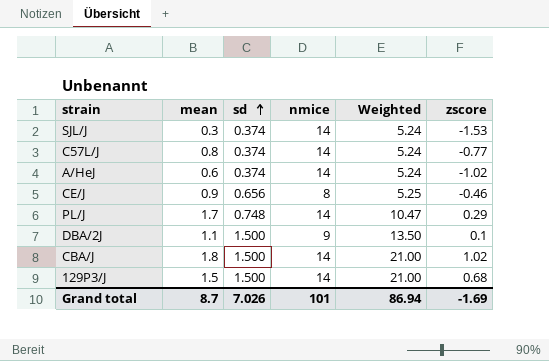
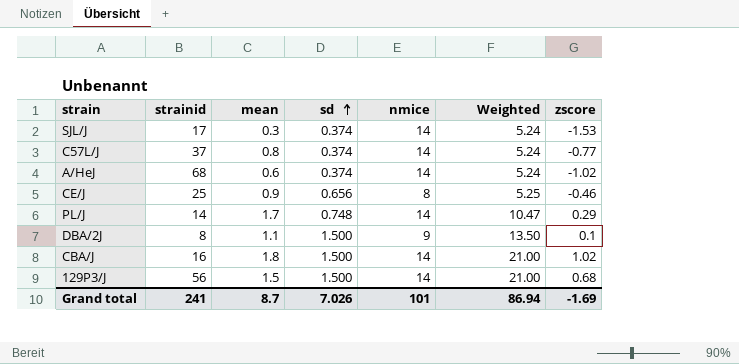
column strainid | position: none -> 2

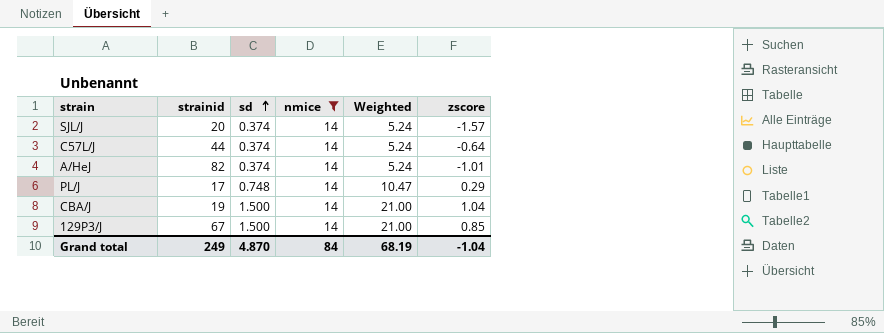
filter: none -> nmice = 14
column mean | position: 3 -> none
SJL/J | strainid: 17 -> 20
SJL/J | zscore: -1.53 -> -1.57
C57L/J | strainid: 37 -> 44
C57L/J | zscore: -0.77 -> -0.64
A/HeJ | strainid: 68 -> 82
A/HeJ | zscore: -1.02 -> -1.01
PL/J | strainid: 14 -> 17
CBA/J | strainid: 16 -> 19
CBA/J | zscore: 1.02 -> 1.04
129P3/J | strainid: 56 -> 67
129P3/J | zscore: 0.68 -> 0.85
Grand total | strainid: 241 -> 249
Grand total | sd: 7.026 -> 4.870
Grand total | nmice: 101 -> 84
Grand total | Weighted: 86.94 -> 68.19
Grand total | zscore: -1.69 -> -1.04

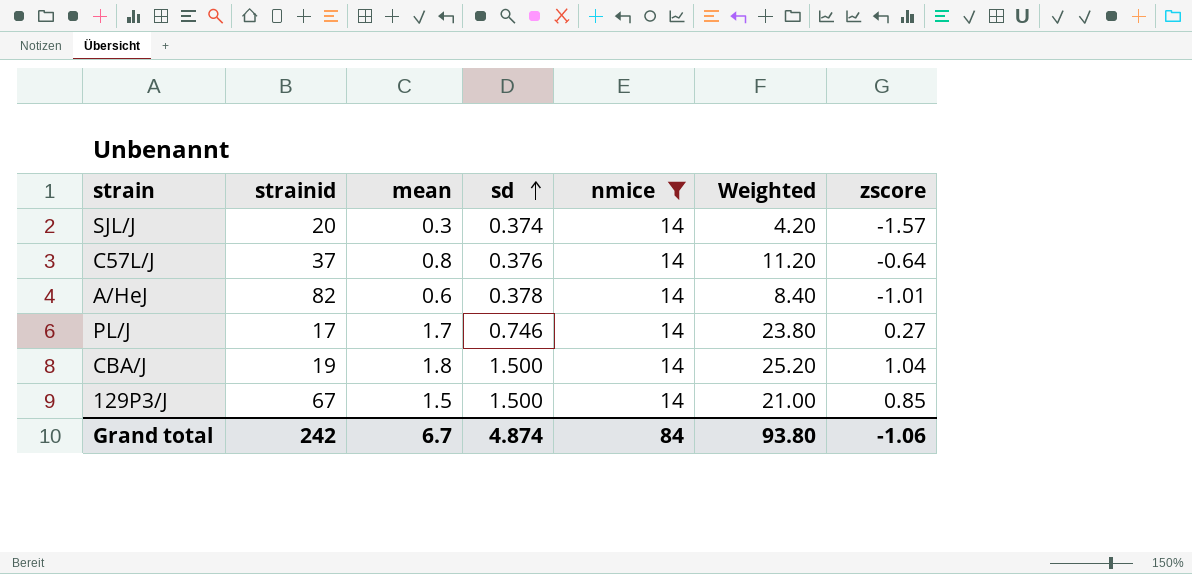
column mean | position: none -> 3
column Weighted | formula: [sd] * [nmice] -> [mean] * [nmice]
C57L/J | strainid: 44 -> 37
C57L/J | sd: 0.374 -> 0.376
A/HeJ | sd: 0.374 -> 0.378
PL/J | sd: 0.748 -> 0.746
PL/J | zscore: 0.29 -> 0.27
Grand total | strainid: 249 -> 242
Grand total | sd: 4.870 -> 4.874
Grand total | Weighted: 68.19 -> 93.80
Grand total | zscore: -1.04 -> -1.06

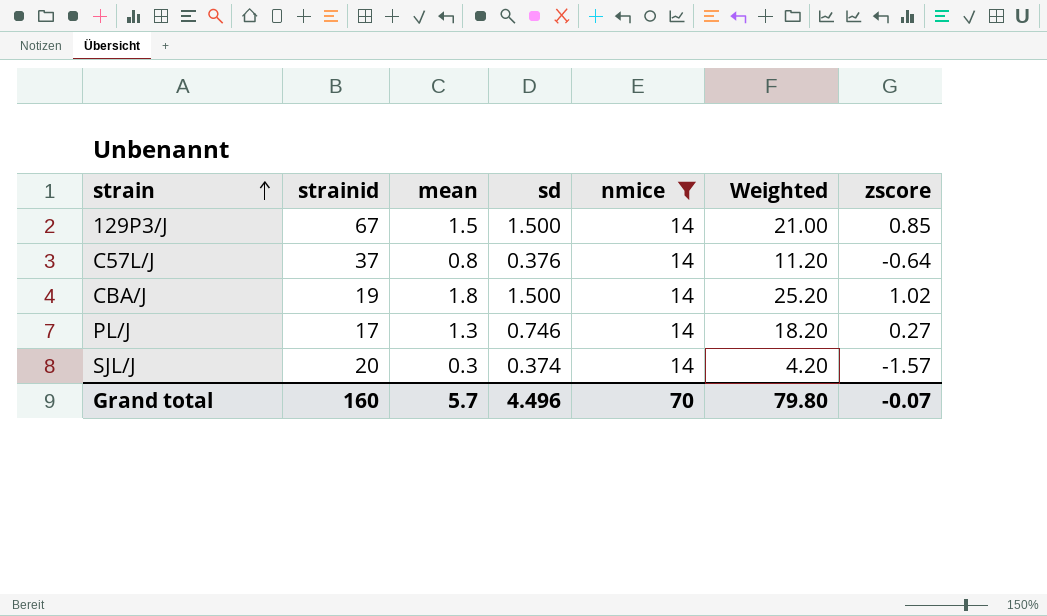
row order: sd ascending -> strain ascending
row A/HeJ: 82 | 0.6 | 0.378 | 14 | 8.40 | -1.01 -> none
CBA/J | zscore: 1.04 -> 1.02
PL/J | mean: 1.7 -> 1.3
PL/J | Weighted: 23.80 -> 18.20
Grand total | strainid: 242 -> 160
Grand total | mean: 6.7 -> 5.7
Grand total | sd: 4.874 -> 4.496
Grand total | nmice: 84 -> 70
Grand total | Weighted: 93.80 -> 79.80
Grand total | zscore: -1.06 -> -0.07

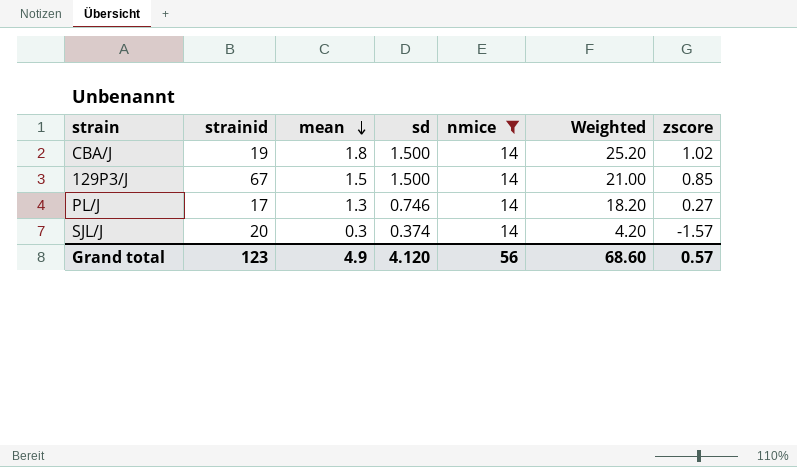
row order: strain ascending -> mean descending
row C57L/J: 37 | 0.8 | 0.376 | 14 | 11.20 | -0.64 -> none
Grand total | strainid: 160 -> 123
Grand total | mean: 5.7 -> 4.9
Grand total | sd: 4.496 -> 4.120
Grand total | nmice: 70 -> 56
Grand total | Weighted: 79.80 -> 68.60
Grand total | zscore: -0.07 -> 0.57

